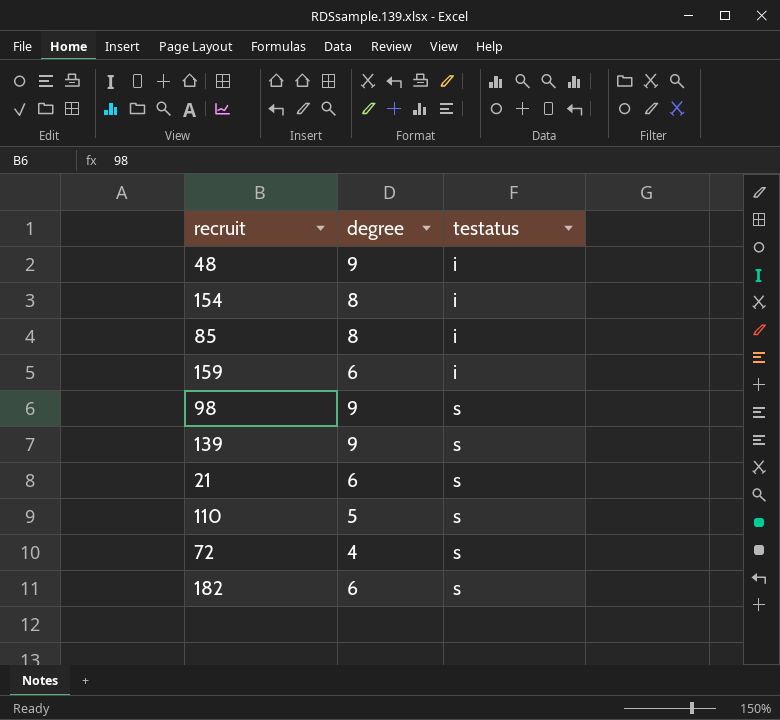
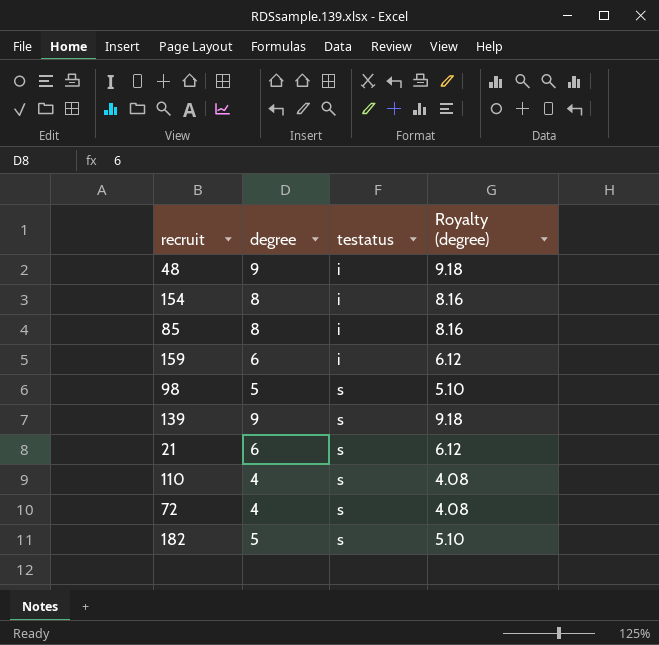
column Royalty (degree) | formula: none -> [degree] * 1.02
98 | degree: 9 -> 5
110 | degree: 5 -> 4
182 | degree: 6 -> 5

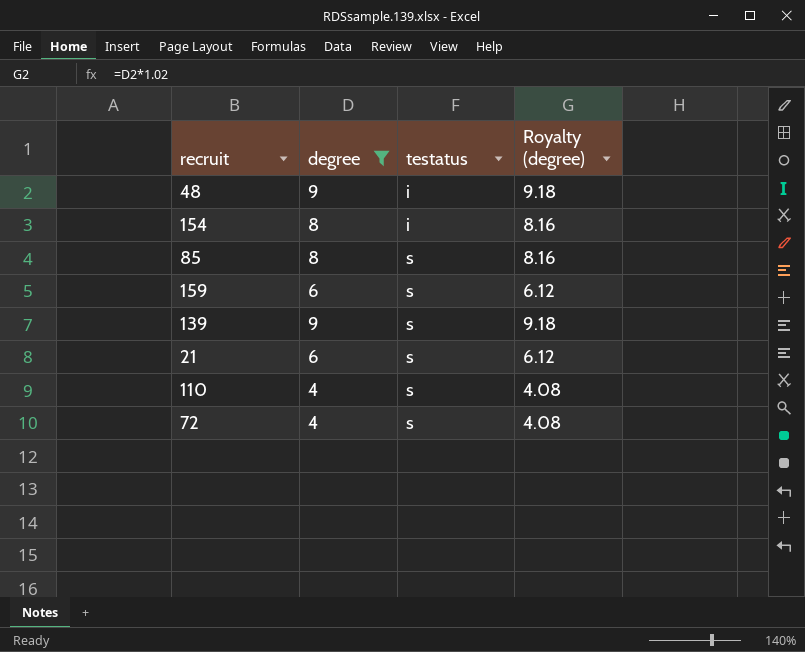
filter: none -> degree != 5
85 | testatus: i -> s
159 | testatus: i -> s

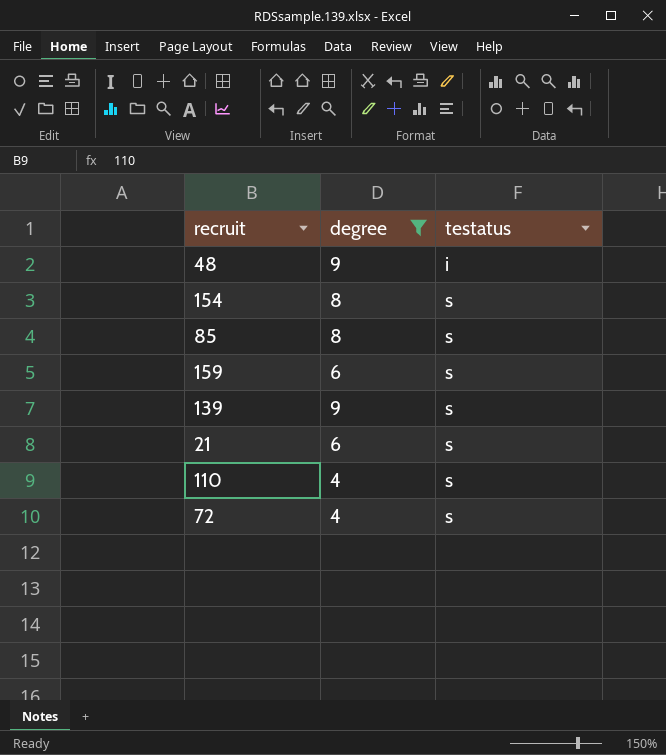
column Royalty (degree) | formula: [degree] * 1.02 -> none
154 | testatus: i -> s

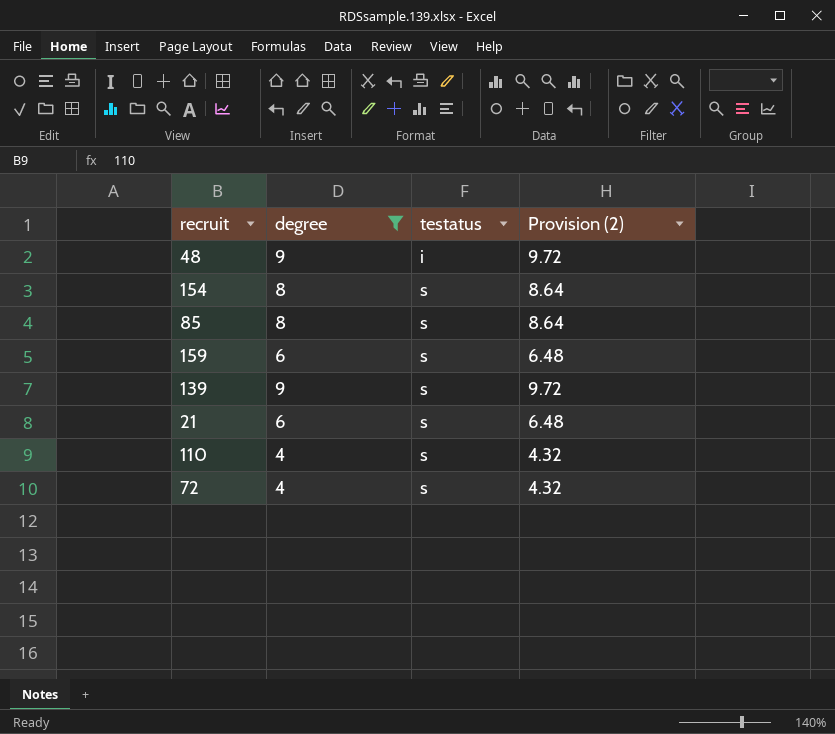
column Provision (2) | formula: none -> [degree] * 1.08

